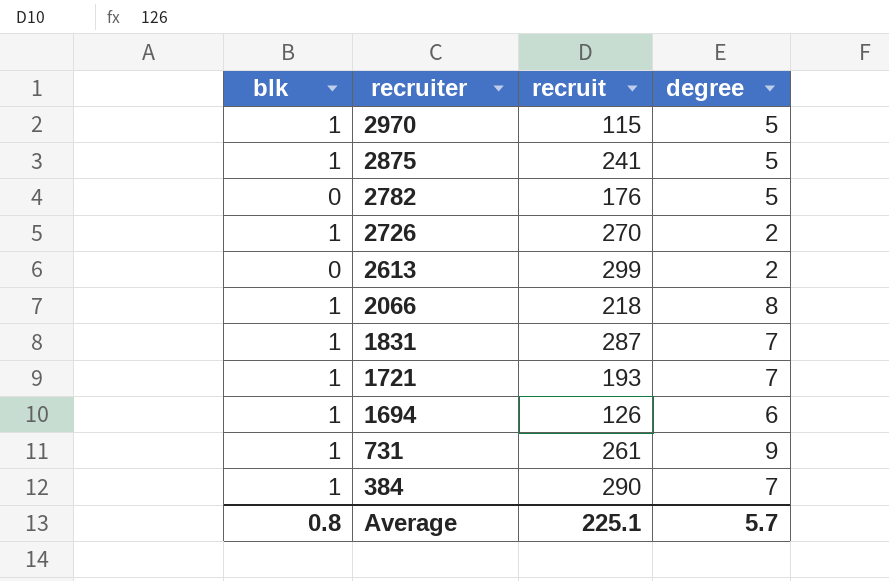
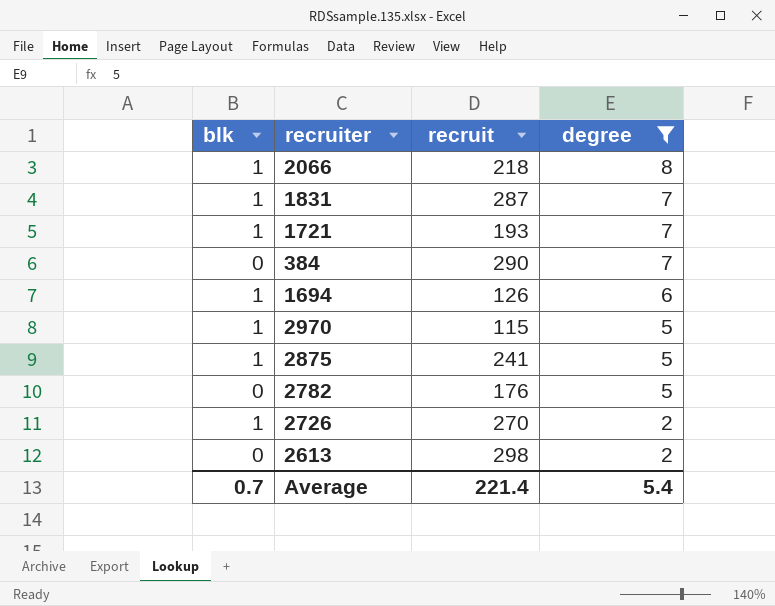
filter: none -> degree != 9
row order: recruiter descending -> degree descending
384 | blk: 1 -> 0
2613 | recruit: 299 -> 298
Average | blk: 0.8 -> 0.7
Average | recruit: 225.1 -> 221.4
Average | degree: 5.7 -> 5.4

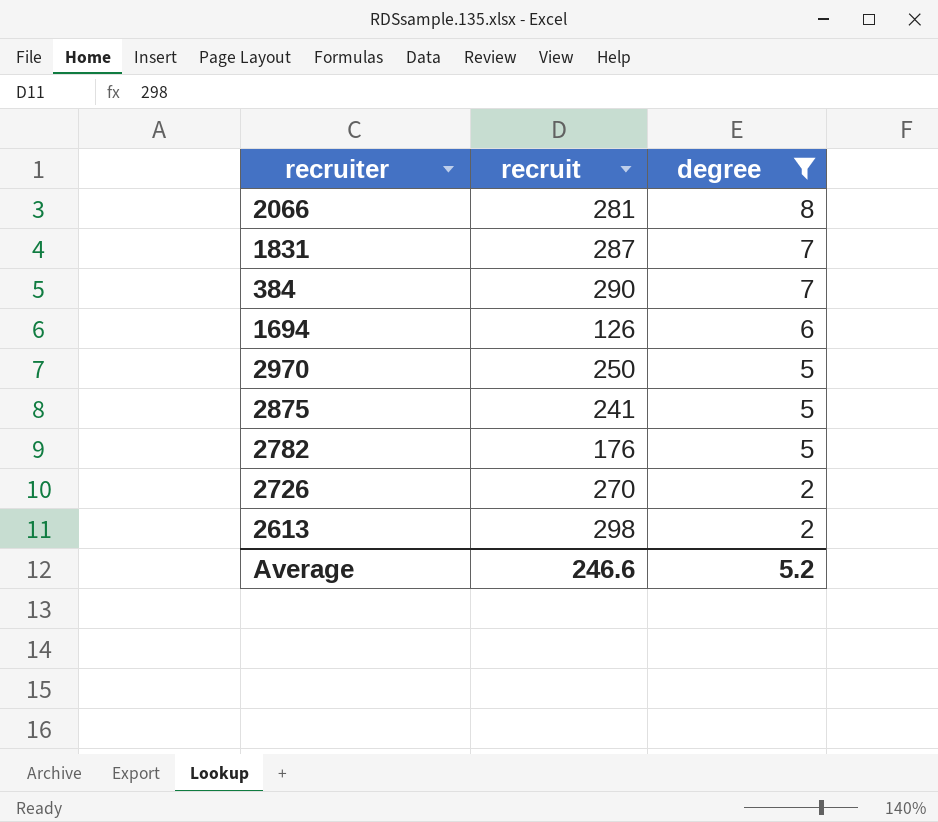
column blk | position: 1 -> none
row 1721: 1 | 193 | 7 -> none
2066 | recruit: 218 -> 281
2970 | recruit: 115 -> 250
Average | recruit: 221.4 -> 246.6
Average | degree: 5.4 -> 5.2

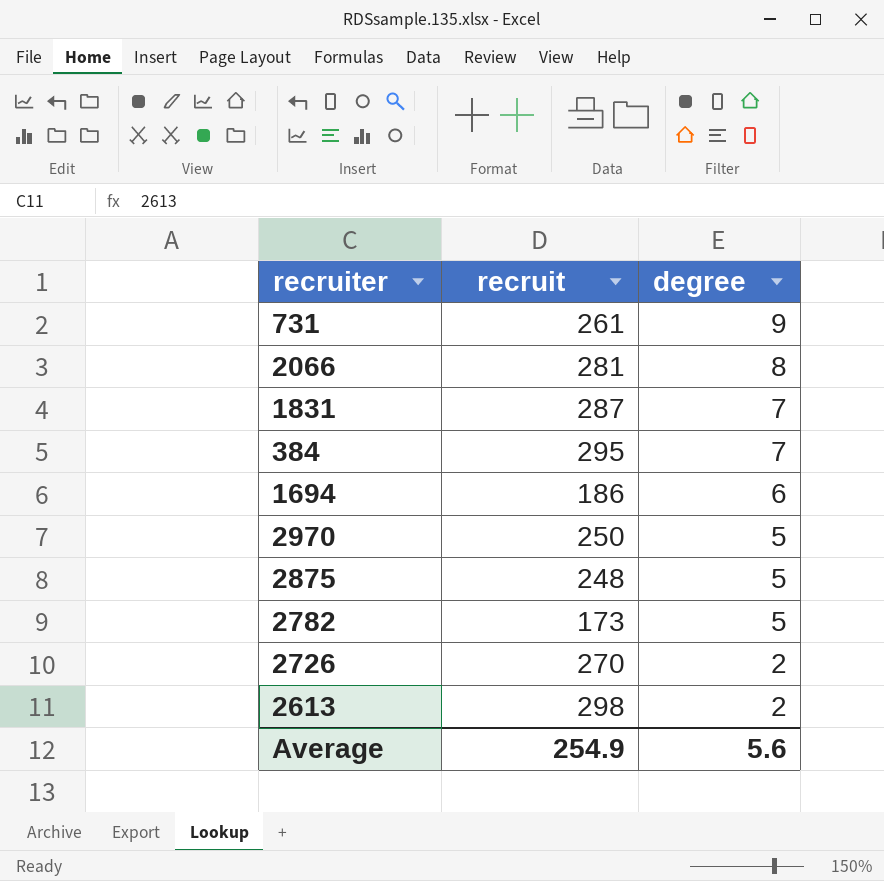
filter: degree != 9 -> none
384 | recruit: 290 -> 295
1694 | recruit: 126 -> 186
2875 | recruit: 241 -> 248
2782 | recruit: 176 -> 173
Average | recruit: 246.6 -> 254.9
Average | degree: 5.2 -> 5.6

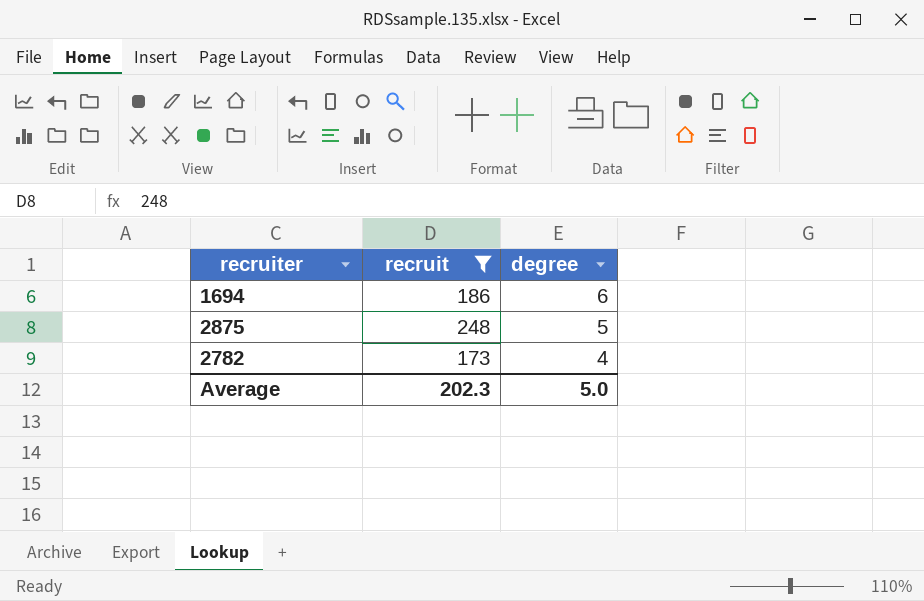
filter: none -> recruit <= 248
2782 | degree: 5 -> 4
Average | recruit: 254.9 -> 202.3
Average | degree: 5.6 -> 5.0

